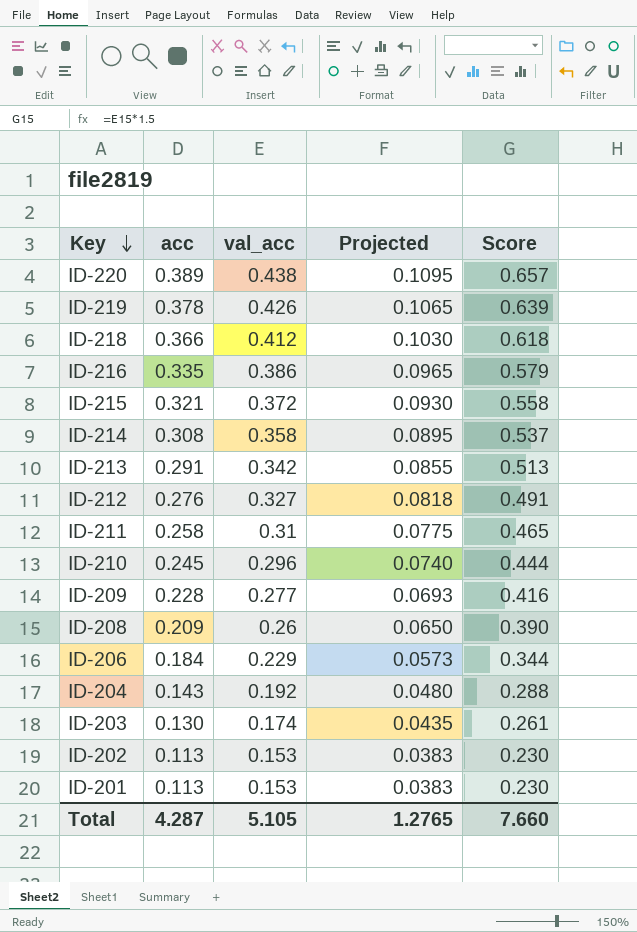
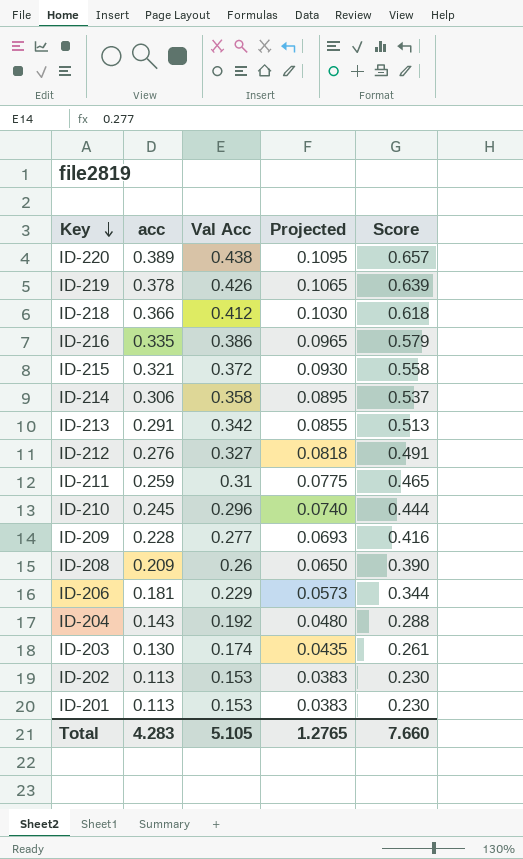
column name: val_acc -> Val Acc
ID-214 | acc: 0.308 -> 0.306
ID-211 | acc: 0.258 -> 0.259
ID-206 | acc: 0.184 -> 0.181
Total | acc: 4.287 -> 4.283

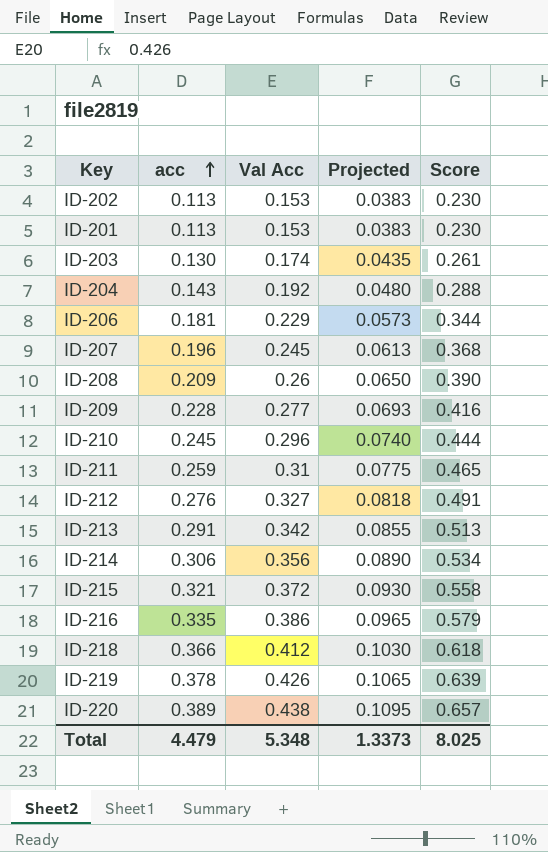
row order: Key descending -> acc ascending
row ID-207: none -> 0.196 | 0.245 | 0.0613 | 0.368
ID-214 | Val Acc: 0.358 -> 0.356
ID-214 | Projected: 0.0895 -> 0.0890
ID-214 | Score: 0.537 -> 0.534
Total | acc: 4.283 -> 4.479
Total | Val Acc: 5.105 -> 5.348
Total | Projected: 1.2765 -> 1.3373
Total | Score: 7.660 -> 8.025

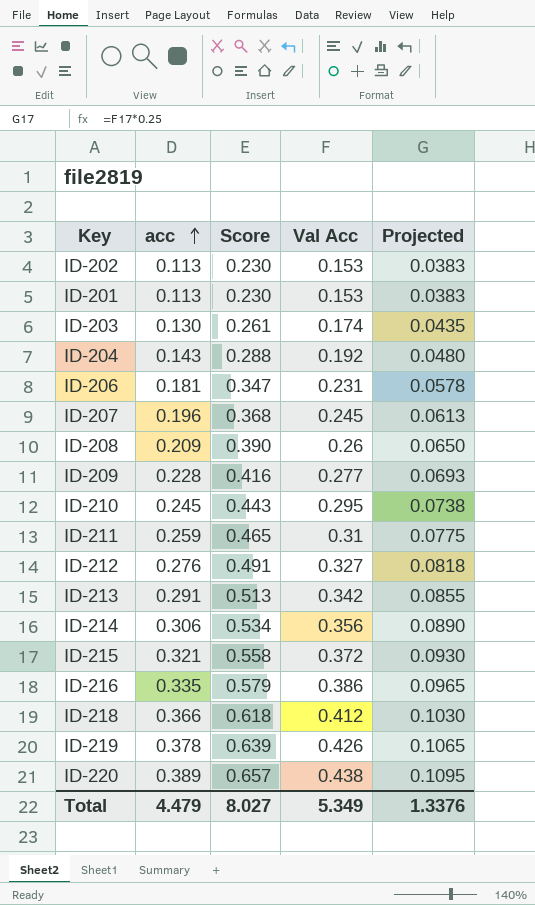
column Score | position: 5 -> 3
ID-206 | Score: 0.344 -> 0.347
ID-206 | Val Acc: 0.229 -> 0.231
ID-206 | Projected: 0.0573 -> 0.0578
ID-210 | Score: 0.444 -> 0.443
ID-210 | Val Acc: 0.296 -> 0.295
ID-210 | Projected: 0.0740 -> 0.0738
Total | Score: 8.025 -> 8.027
Total | Val Acc: 5.348 -> 5.349
Total | Projected: 1.3373 -> 1.3376

